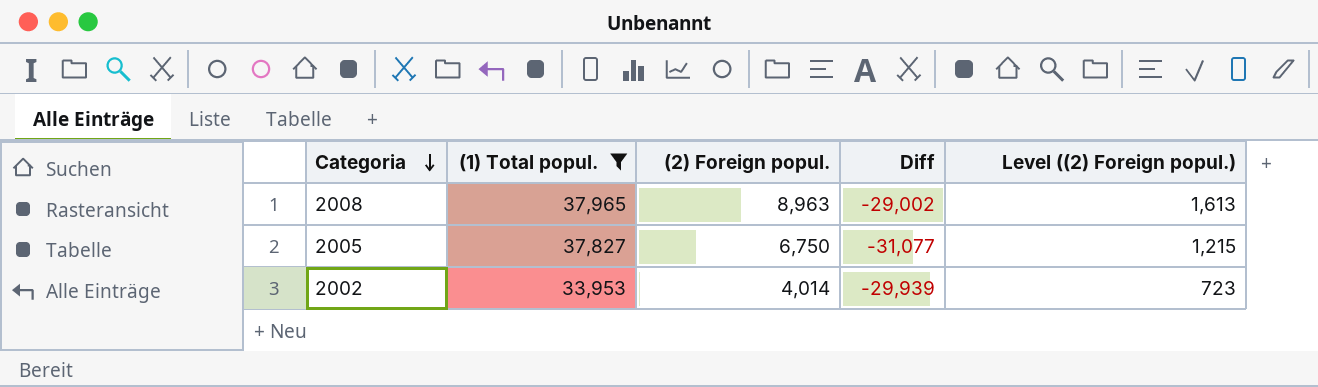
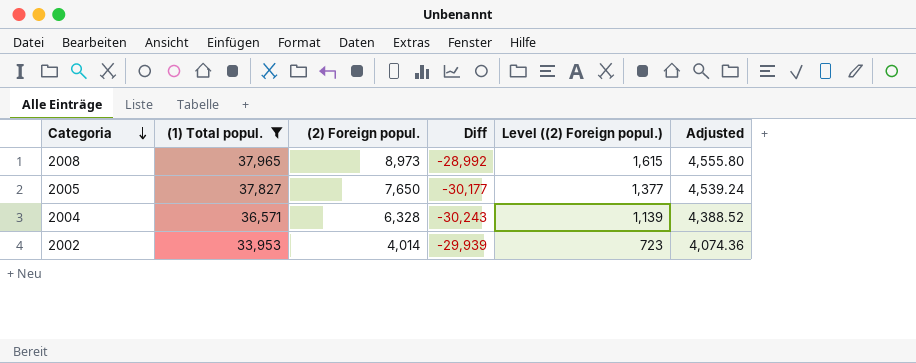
column Adjusted | formula: none -> [(1) Total popul.] * 0.12
2008 | (2) Foreign popul.: 8,963 -> 8,973
2008 | Diff: -29,002 -> -28,992
2008 | Level ((2) Foreign popul.): 1,613 -> 1,615
2005 | (2) Foreign popul.: 6,750 -> 7,650
2005 | Diff: -31,077 -> -30,177
2005 | Level ((2) Foreign popul.): 1,215 -> 1,377
row 2004: none -> 36,571 | 6,328 | -30,243 | 1,139 | 4,388.52

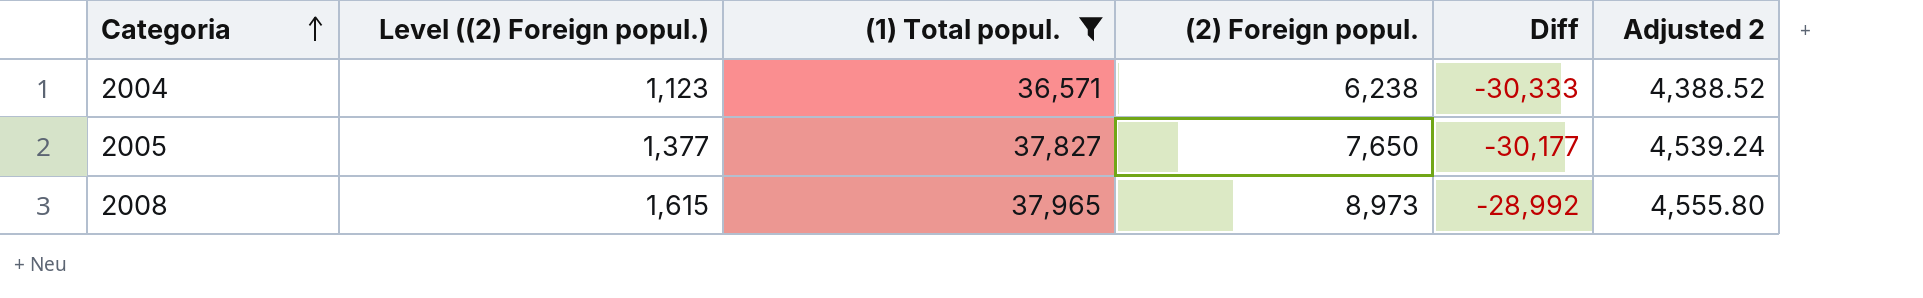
row order: Categoria descending -> Categoria ascending
column Level ((2) Foreign popul.) | position: 5 -> 2
column name: Adjusted -> Adjusted 2
row 2002: 33,953 | 4,014 | -29,939 | 723 | 4,074.36 -> none
2004 | Level ((2) Foreign popul.): 1,139 -> 1,123
2004 | (2) Foreign popul.: 6,328 -> 6,238
2004 | Diff: -30,243 -> -30,333

